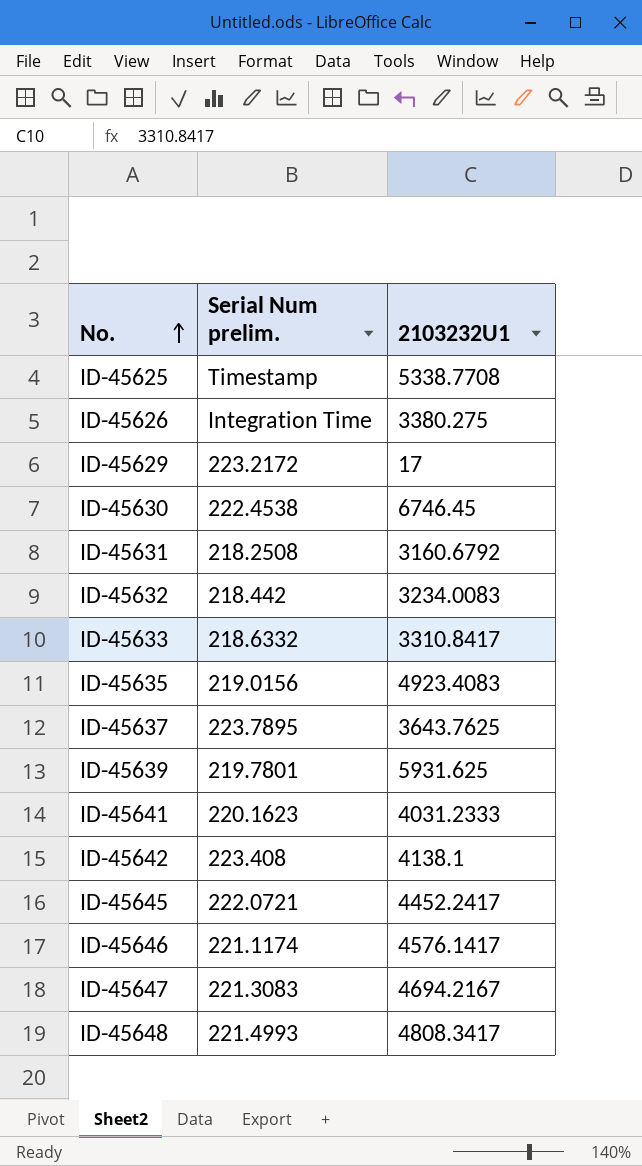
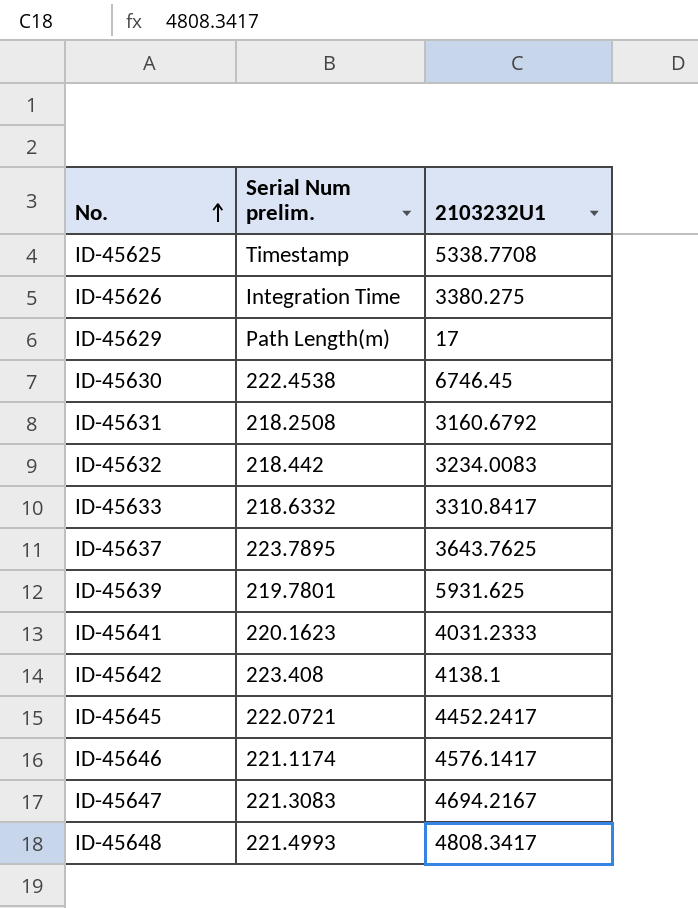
row ID-45635: 219.0156 | 4923.4083 -> none
ID-45629 | Serial Num prelim.: 223.2172 -> Path Length(m)

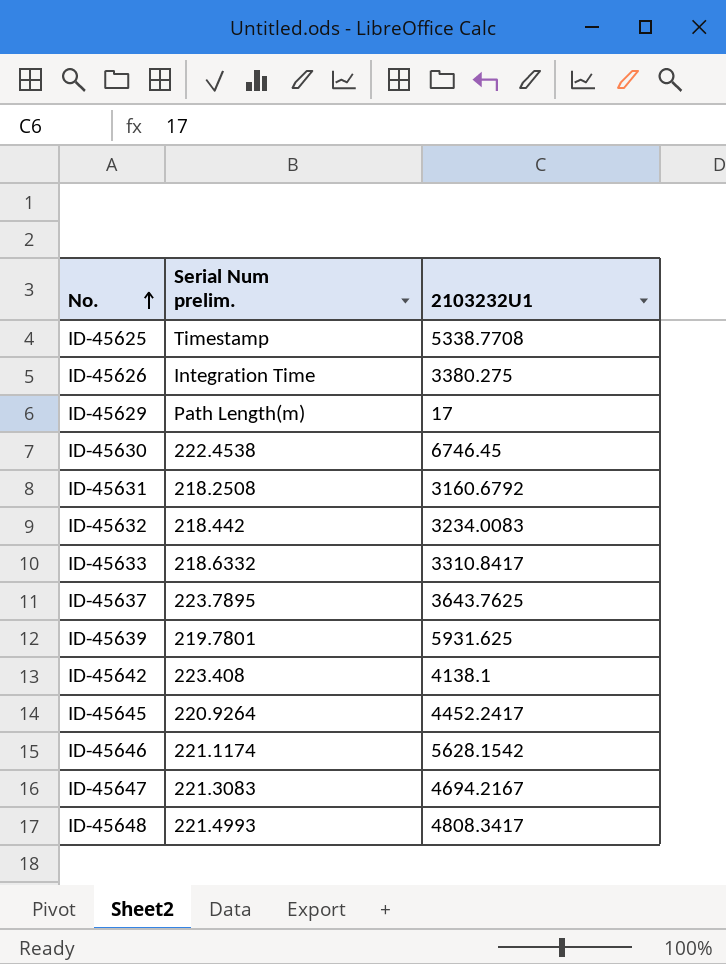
row ID-45641: 220.1623 | 4031.2333 -> none
ID-45645 | Serial Num prelim.: 222.0721 -> 220.9264
ID-45646 | 2103232U1: 4576.1417 -> 5628.1542

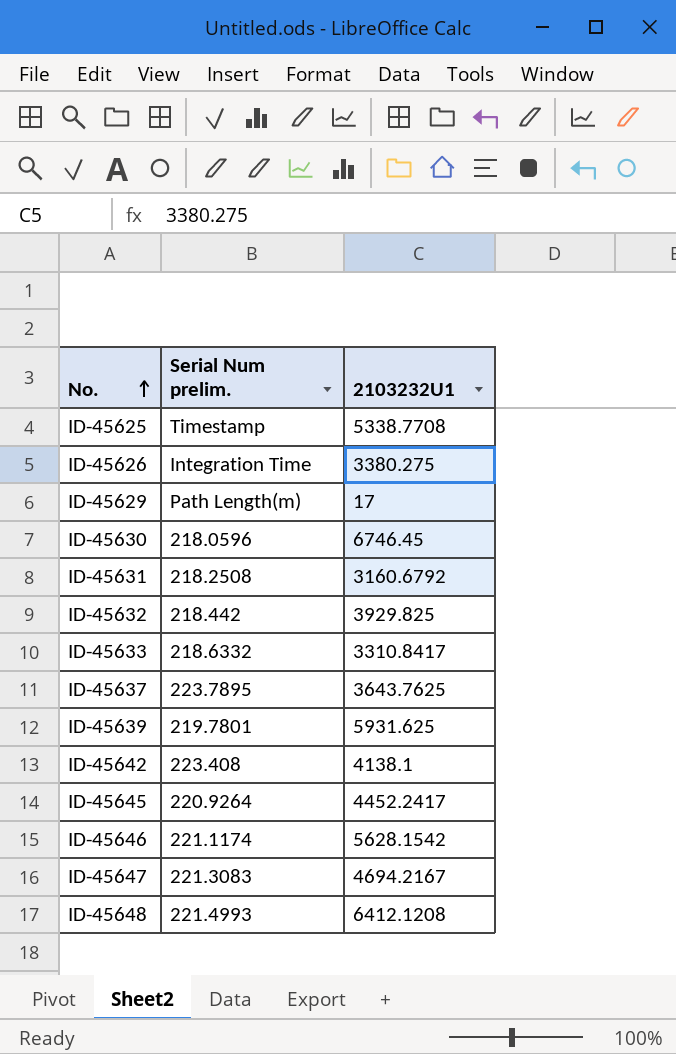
ID-45630 | Serial Num prelim.: 222.4538 -> 218.0596
ID-45632 | 2103232U1: 3234.0083 -> 3929.825
ID-45648 | 2103232U1: 4808.3417 -> 6412.1208

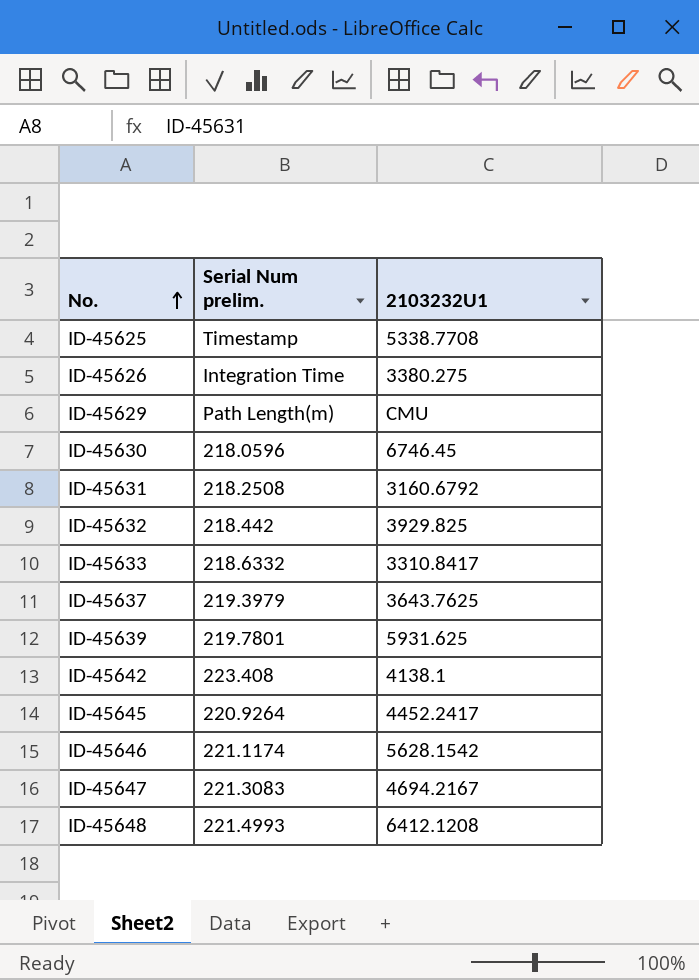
ID-45629 | 2103232U1: 17 -> CMU
ID-45637 | Serial Num prelim.: 223.7895 -> 219.3979

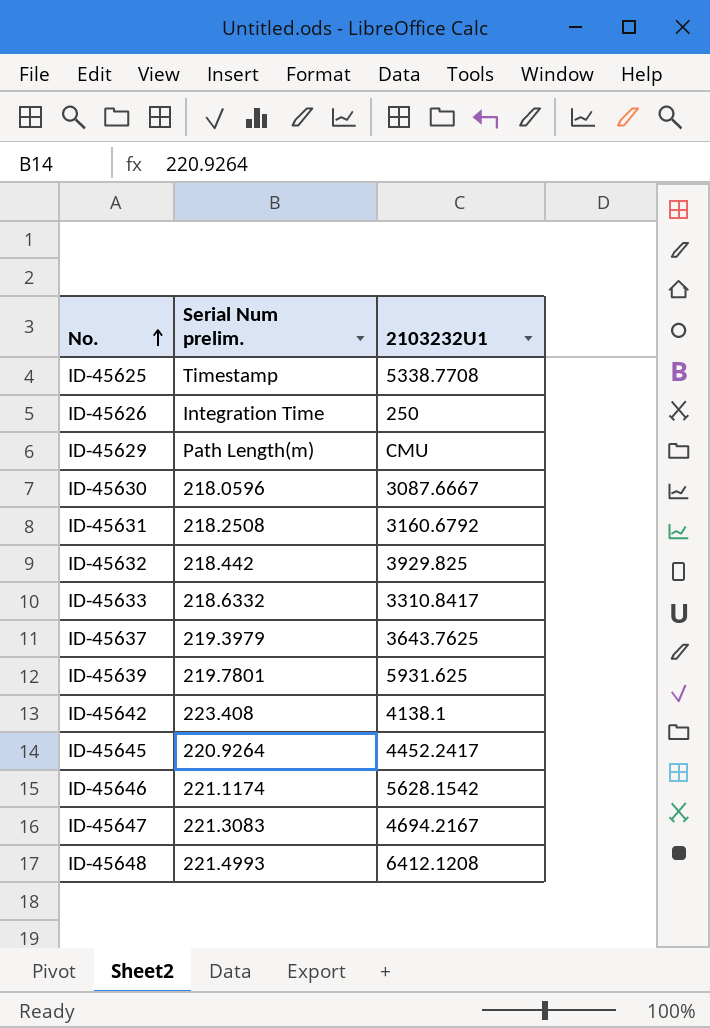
ID-45626 | 2103232U1: 3380.275 -> 250
ID-45630 | 2103232U1: 6746.45 -> 3087.6667

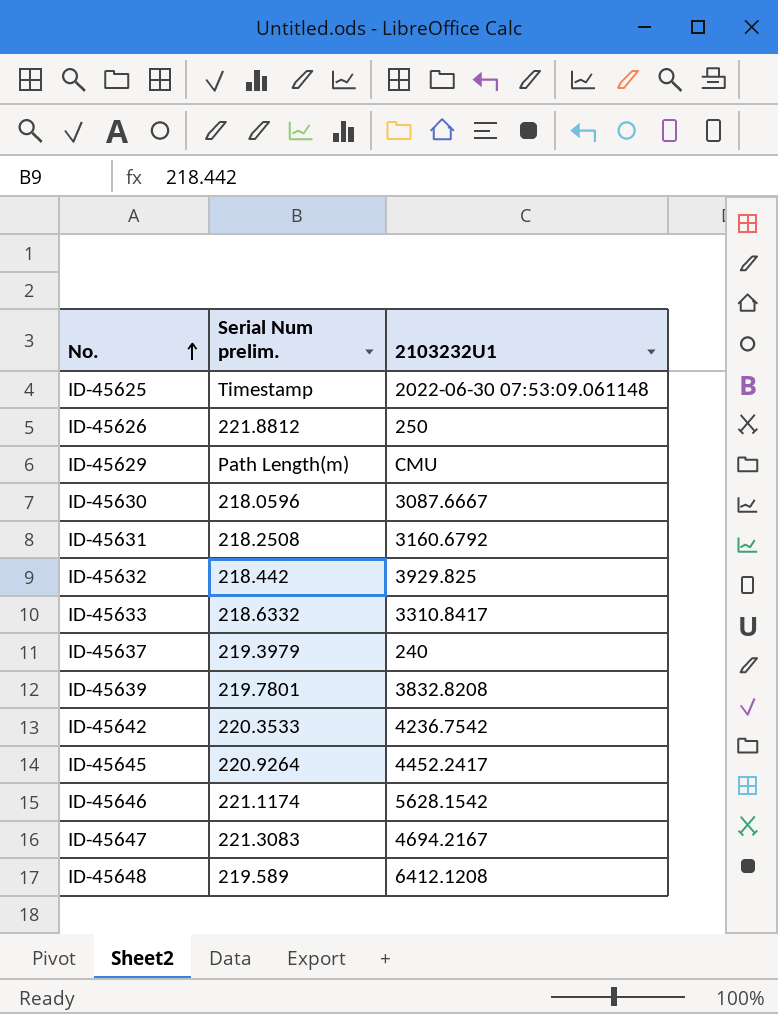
ID-45625 | 2103232U1: 5338.7708 -> 2022-06-30 07:53:09.061148
ID-45626 | Serial Num prelim.: Integration Time -> 221.8812
ID-45637 | 2103232U1: 3643.7625 -> 240
ID-45639 | 2103232U1: 5931.625 -> 3832.8208
ID-45642 | Serial Num prelim.: 223.408 -> 220.3533
ID-45642 | 2103232U1: 4138.1 -> 4236.7542
ID-45648 | Serial Num prelim.: 221.4993 -> 219.589

